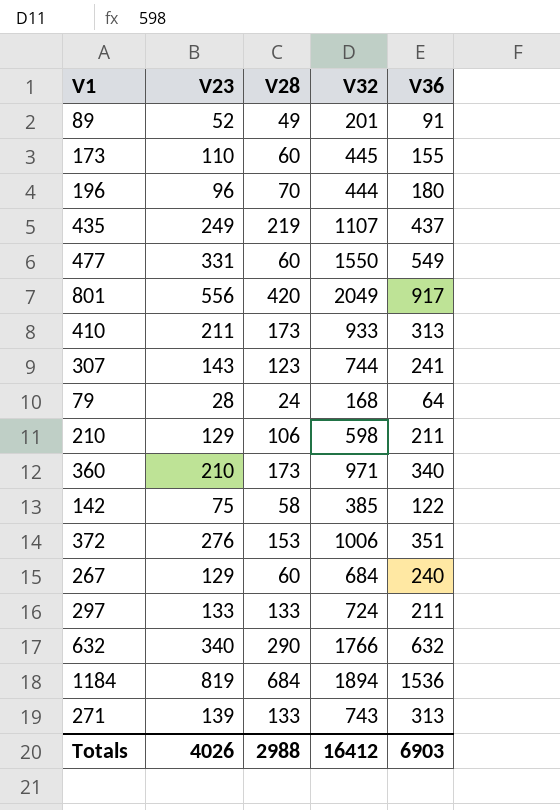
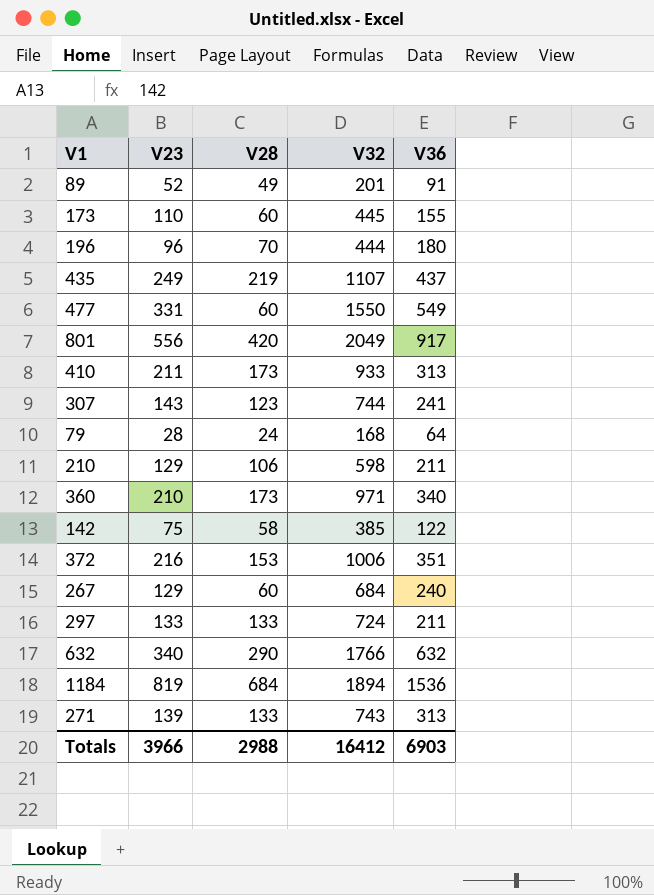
372 | V23: 276 -> 216
Totals | V23: 4026 -> 3966

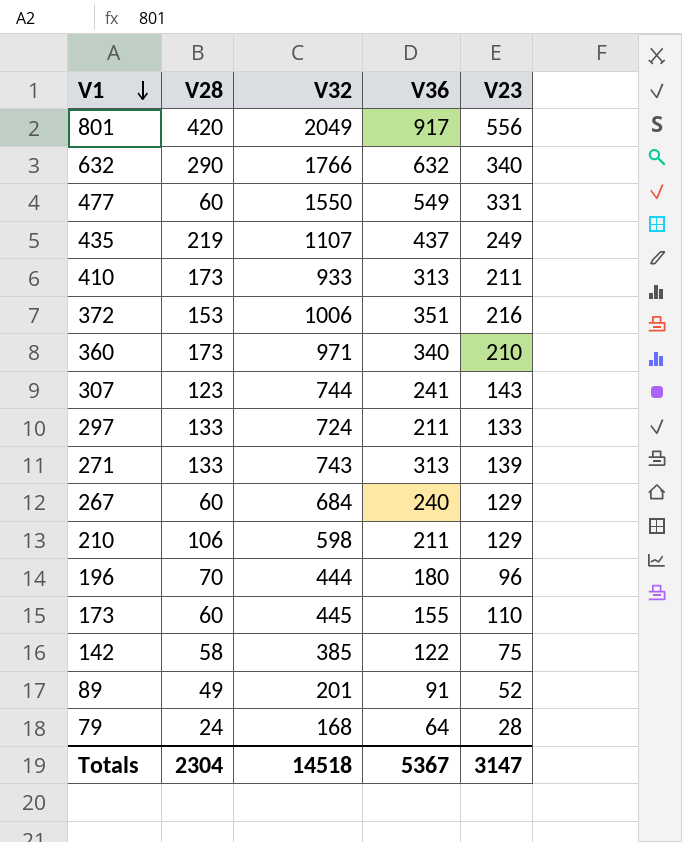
row order: none -> V1 descending
column V23 | position: 2 -> 5
row 1184: 819 | 684 | 1894 | 1536 -> none
Totals | V28: 2988 -> 2304
Totals | V32: 16412 -> 14518
Totals | V36: 6903 -> 5367
Totals | V23: 3966 -> 3147

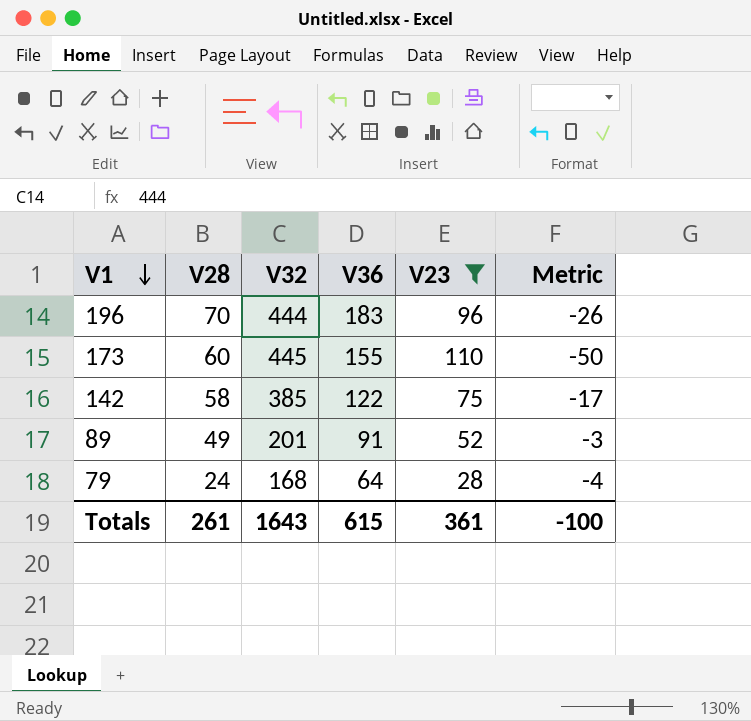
filter: none -> V23 <= 110
column Metric | formula: none -> [V28] - [V23]
196 | V36: 180 -> 183
Totals | V28: 2304 -> 261
Totals | V32: 14518 -> 1643
Totals | V36: 5367 -> 615
Totals | V23: 3147 -> 361

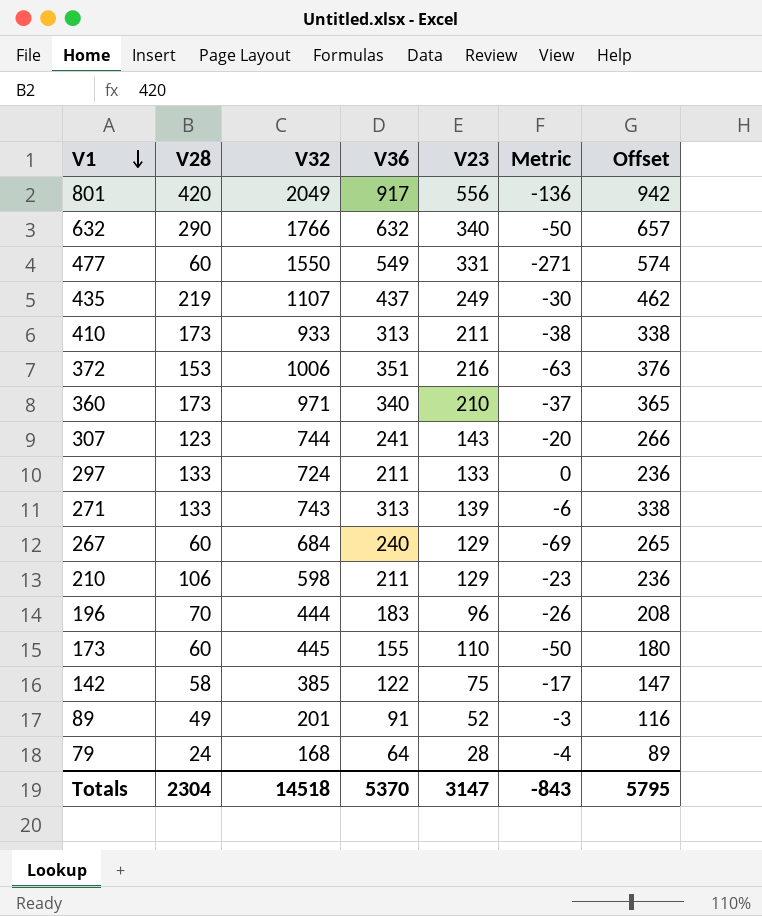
filter: V23 <= 110 -> none
column Offset | formula: none -> [V36] + 25
Totals | V28: 261 -> 2304
Totals | V32: 1643 -> 14518
Totals | V36: 615 -> 5370
Totals | V23: 361 -> 3147
Totals | Metric: -100 -> -843

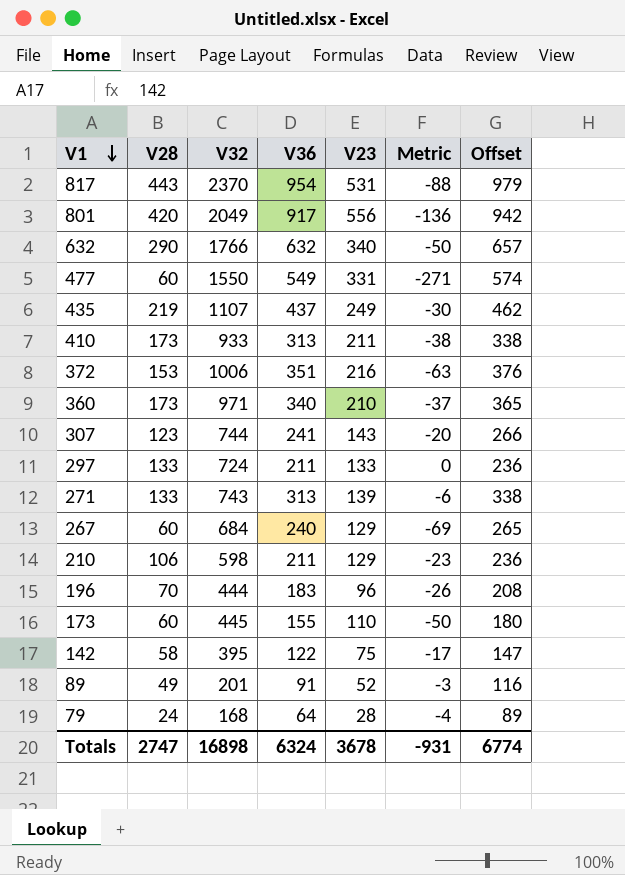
row 817: none -> 443 | 2370 | 954 | 531 | -88 | 979
142 | V32: 385 -> 395
Totals | V28: 2304 -> 2747
Totals | V32: 14518 -> 16898
Totals | V36: 5370 -> 6324
Totals | V23: 3147 -> 3678
Totals | Metric: -843 -> -931
Totals | Offset: 5795 -> 6774

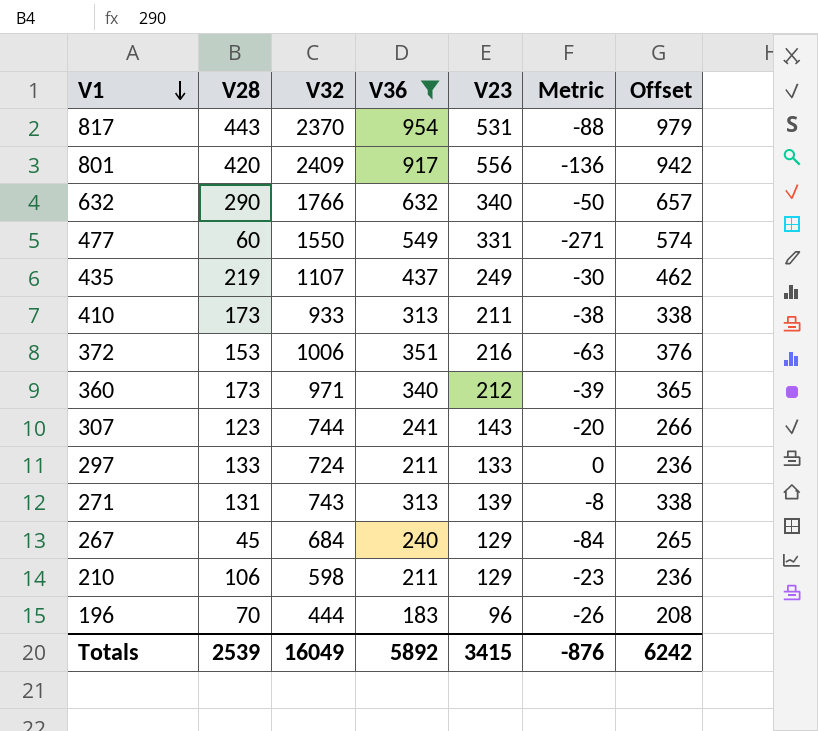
filter: none -> V36 >= 183
801 | V32: 2049 -> 2409
360 | V23: 210 -> 212
360 | Metric: -37 -> -39
271 | V28: 133 -> 131
271 | Metric: -6 -> -8
267 | V28: 60 -> 45
267 | Metric: -69 -> -84
Totals | V28: 2747 -> 2539
Totals | V32: 16898 -> 16049
Totals | V36: 6324 -> 5892
Totals | V23: 3678 -> 3415
Totals | Metric: -931 -> -876
Totals | Offset: 6774 -> 6242

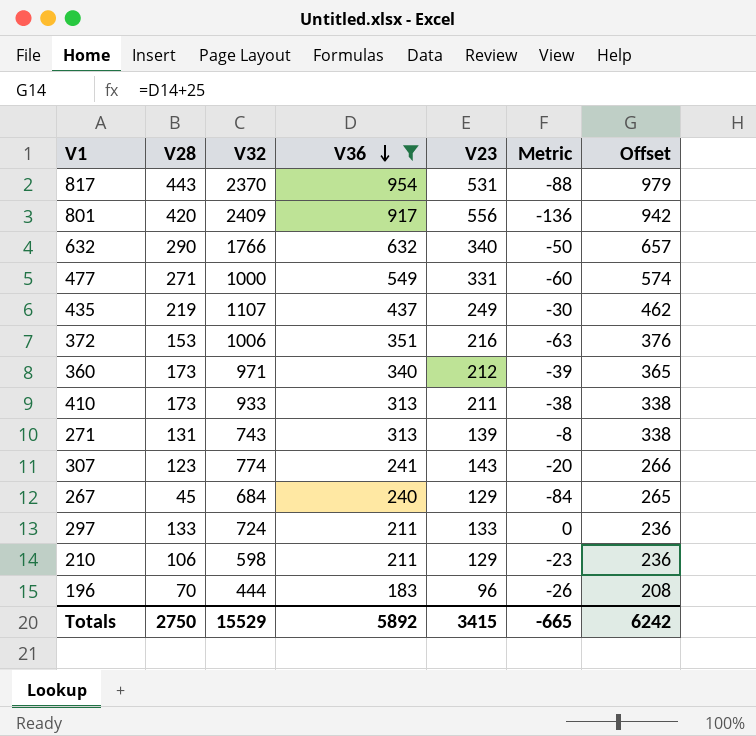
row order: V1 descending -> V36 descending
477 | V28: 60 -> 271
477 | V32: 1550 -> 1000
477 | Metric: -271 -> -60
307 | V32: 744 -> 774
Totals | V28: 2539 -> 2750
Totals | V32: 16049 -> 15529
Totals | Metric: -876 -> -665

